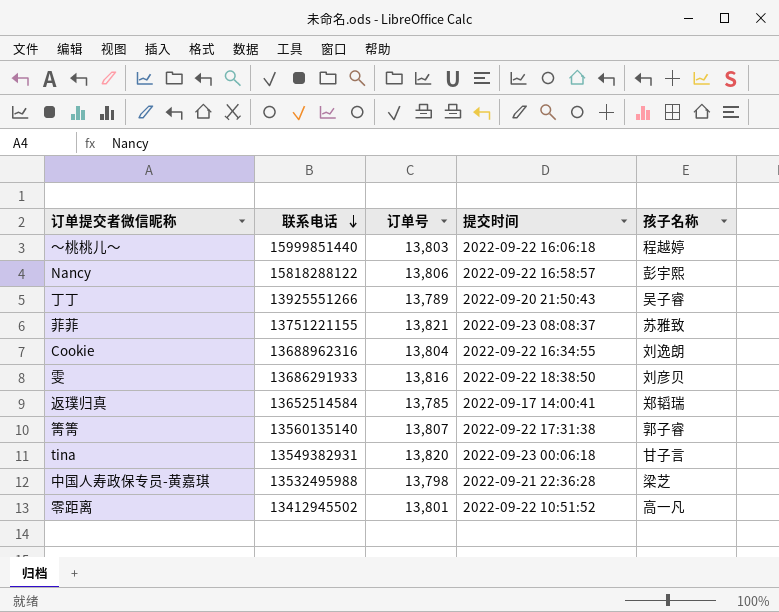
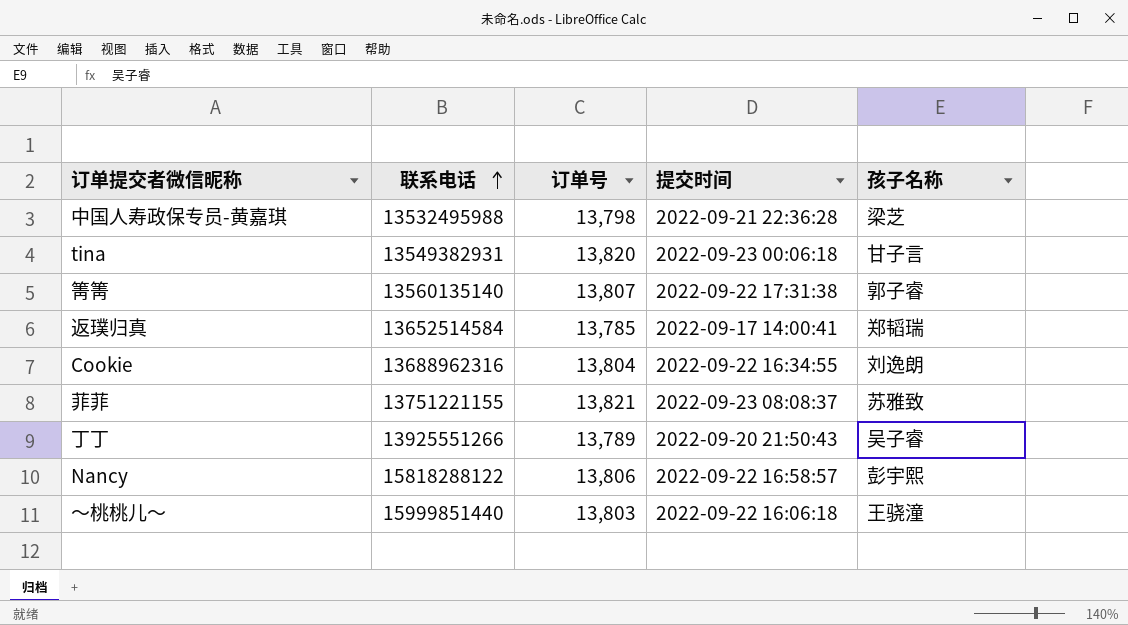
row order: 联系电话 descending -> 联系电话 ascending
row 雯: 13686291933 | 13,816 | 2022-09-22 18:38:50 | 刘彦贝 -> none
row 零距离: 13412945502 | 13,801 | 2022-09-22 10:51:52 | 高一凡 -> none
～桃桃儿～ | 孩子名称: 程越婷 -> 王骁潼

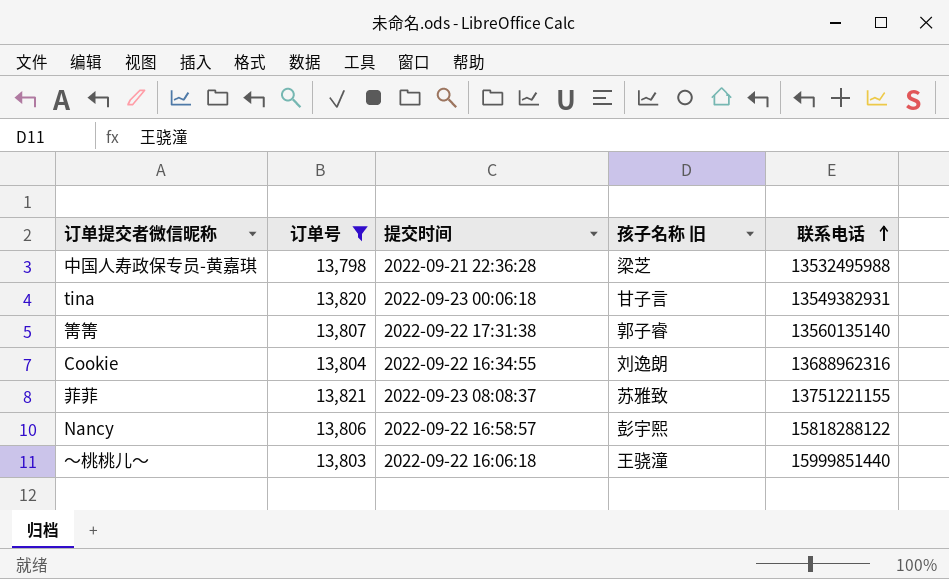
filter: none -> 订单号 >= 13,798
column name: 孩子名称 -> 孩子名称 旧
column 联系电话 | position: 2 -> 5

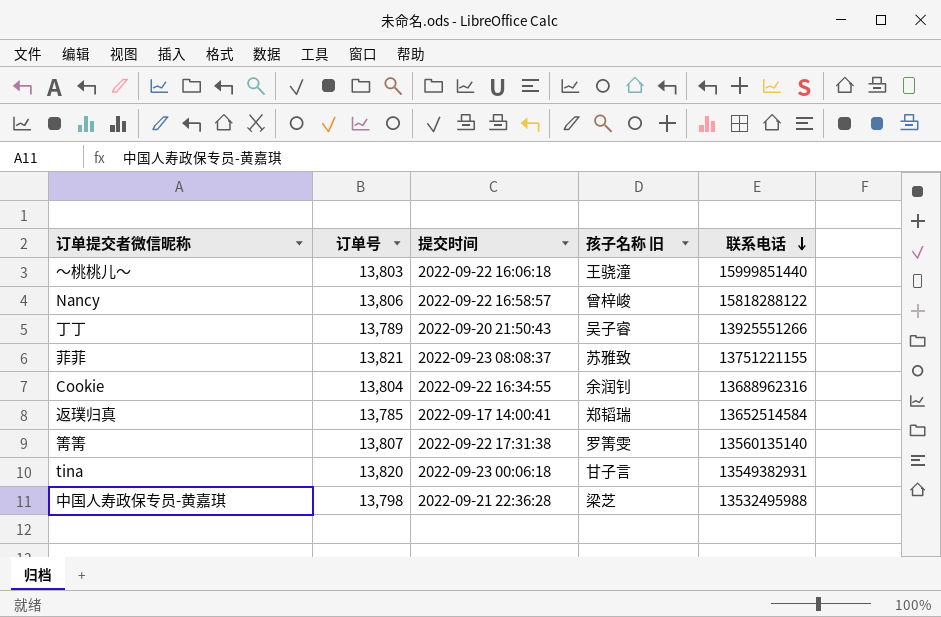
filter: 订单号 >= 13,798 -> none
row order: 联系电话 ascending -> 联系电话 descending
Nancy | 孩子名称 旧: 彭宇熙 -> 曾梓峻
Cookie | 孩子名称 旧: 刘逸朗 -> 余润钊
箐箐 | 孩子名称 旧: 郭子睿 -> 罗箐雯

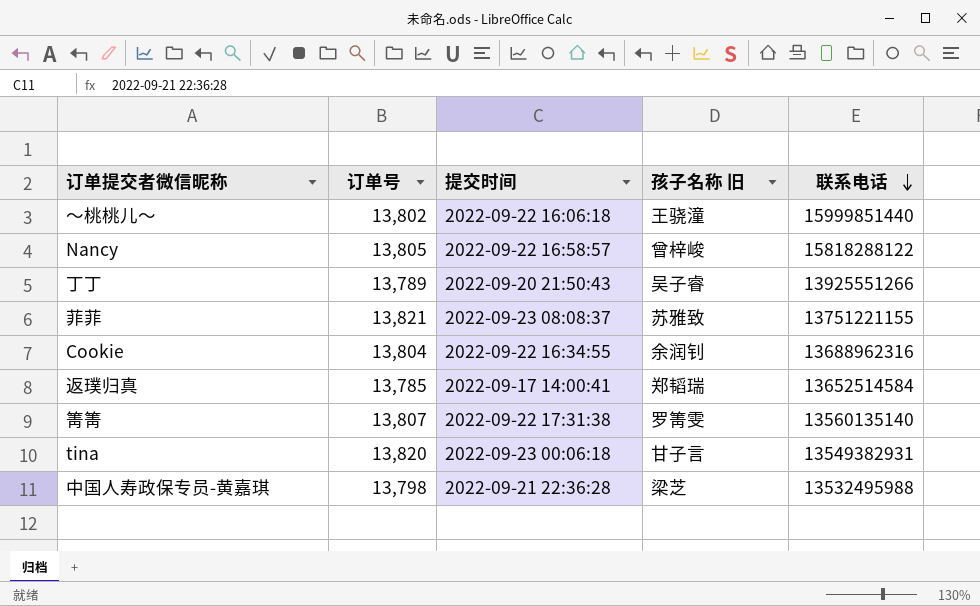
～桃桃儿～ | 订单号: 13,803 -> 13,802
Nancy | 订单号: 13,806 -> 13,805

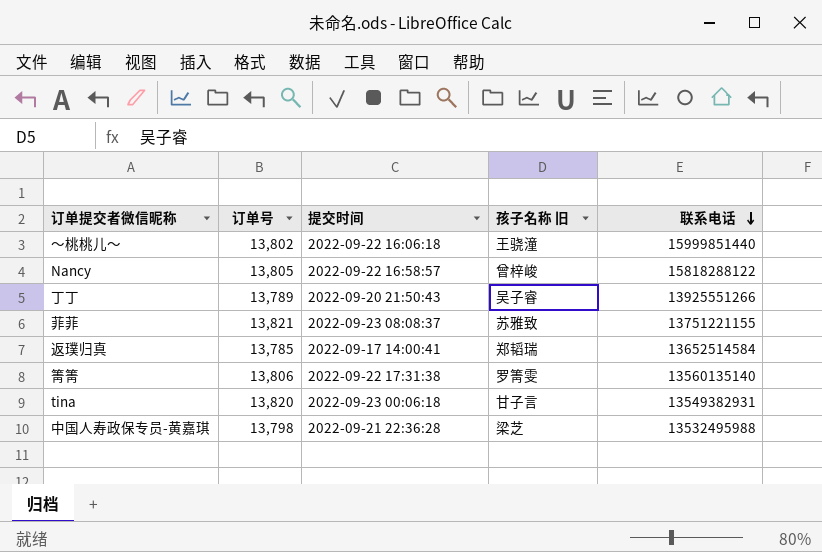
row Cookie: 13,804 | 2022-09-22 16:34:55 | 余润钊 | 13688962316 -> none
箐箐 | 订单号: 13,807 -> 13,806

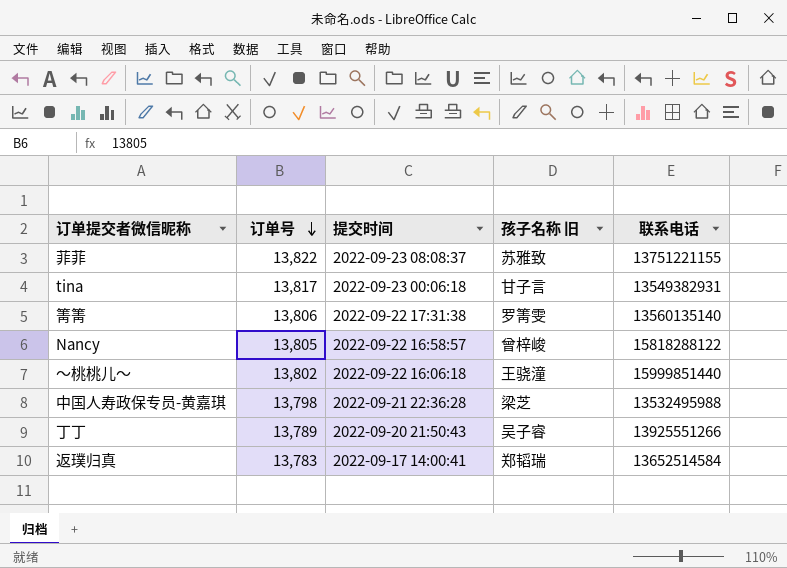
row order: 联系电话 descending -> 订单号 descending
菲菲 | 订单号: 13,821 -> 13,822
tina | 订单号: 13,820 -> 13,817
返璞归真 | 订单号: 13,785 -> 13,783

